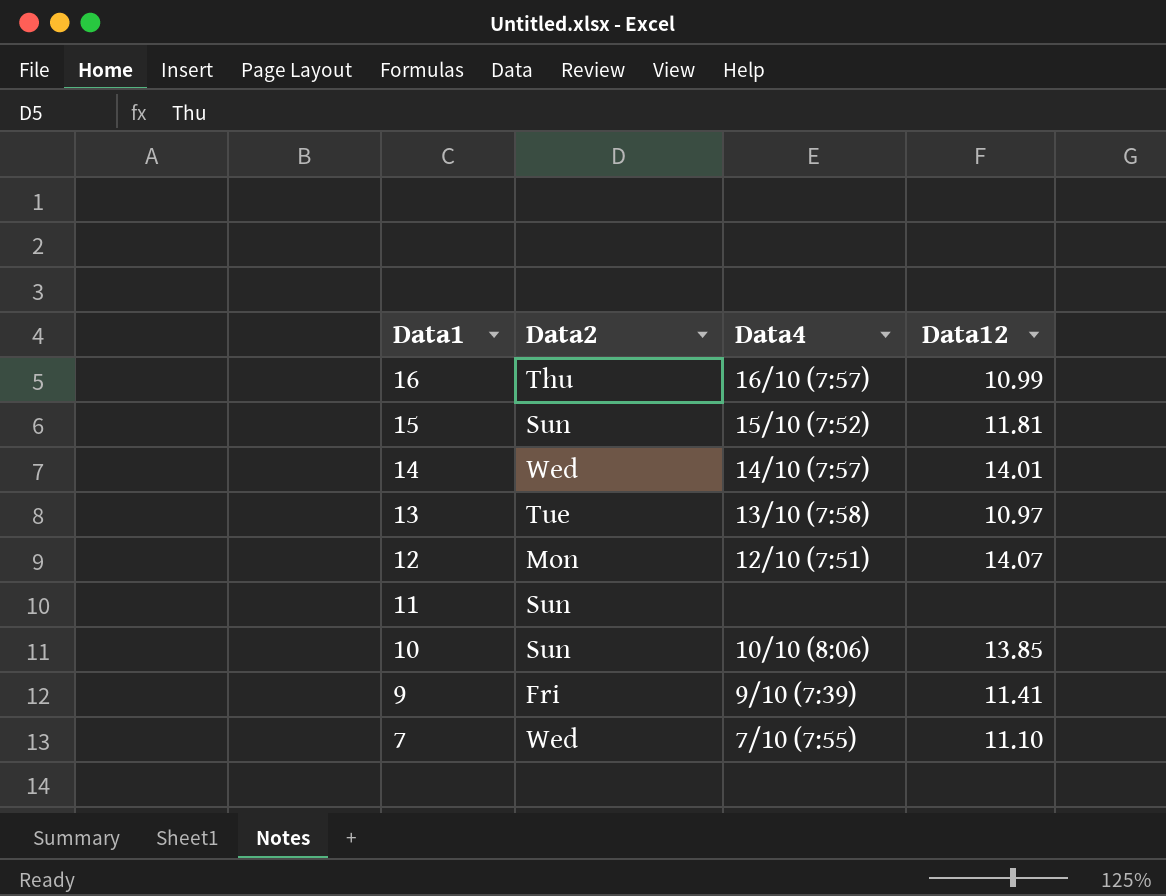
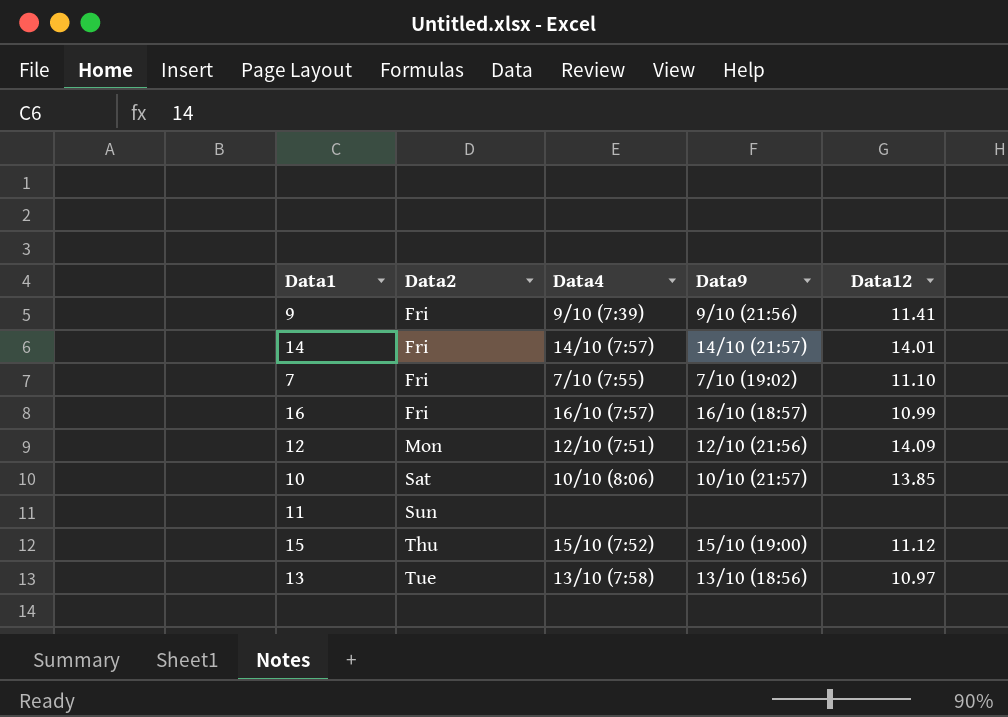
row order: Data1 descending -> Data2 ascending
column Data9 | position: none -> 4
14 | Data2: Wed -> Fri
7 | Data2: Wed -> Fri
16 | Data2: Thu -> Fri
12 | Data12: 14.07 -> 14.09
10 | Data2: Sun -> Sat
15 | Data2: Sun -> Thu
15 | Data12: 11.81 -> 11.12

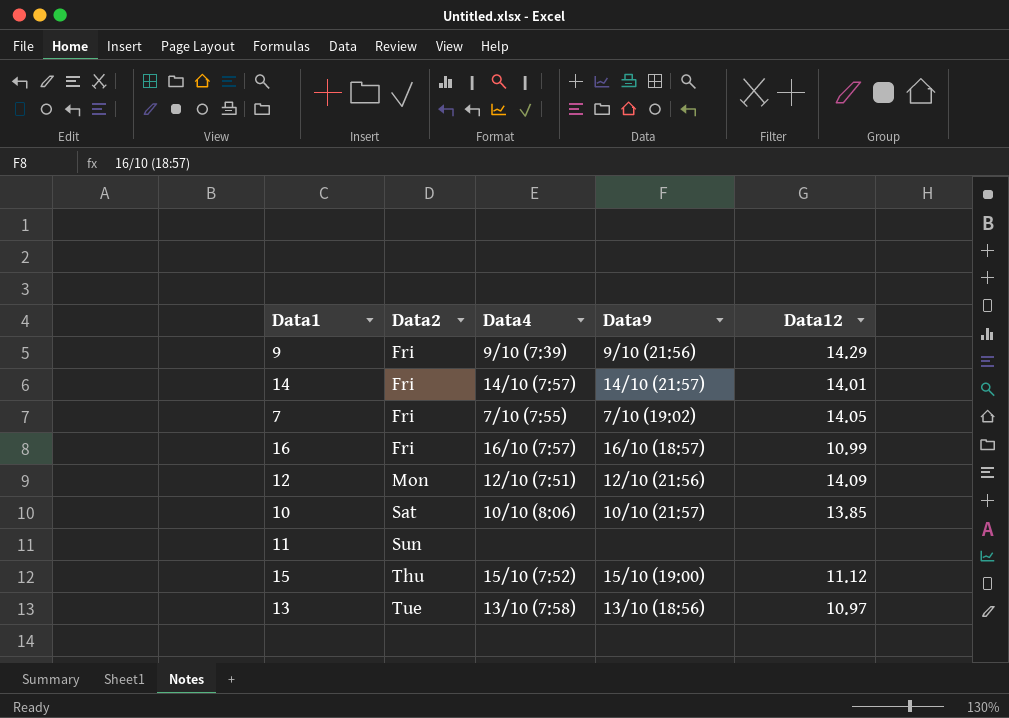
9 | Data12: 11.41 -> 14.29
7 | Data12: 11.10 -> 14.05

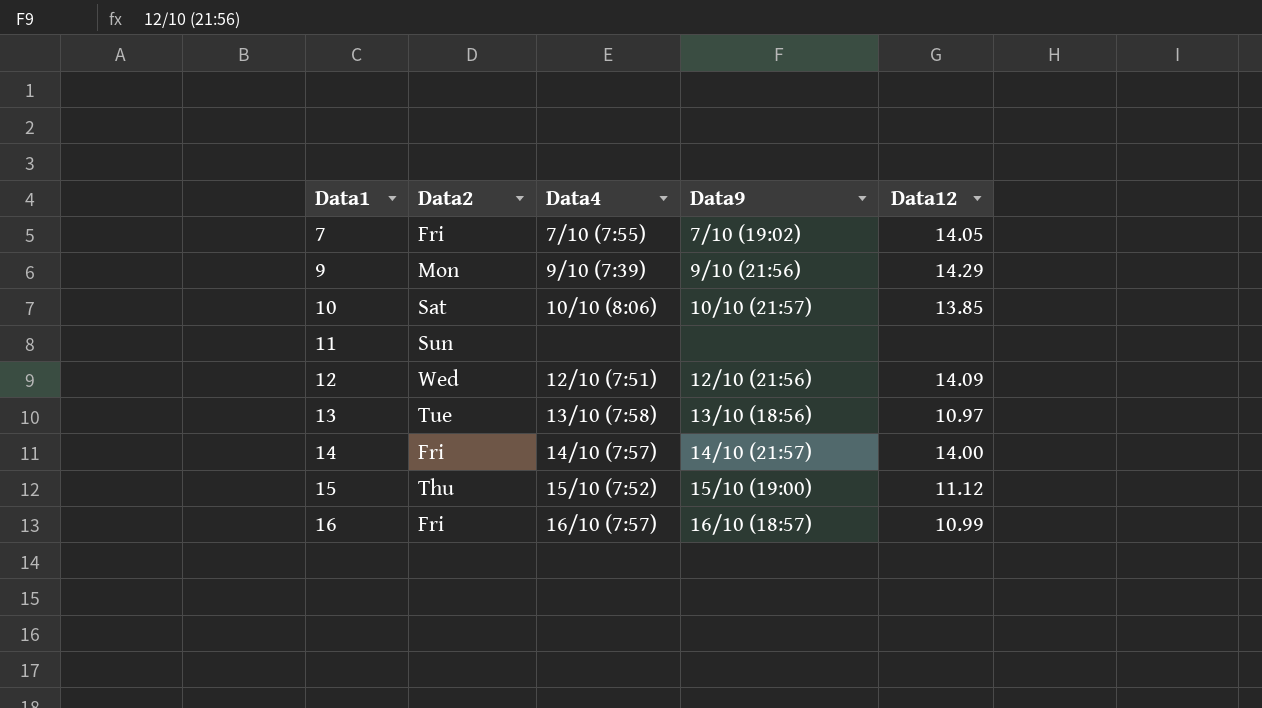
row order: Data2 ascending -> Data1 ascending
9 | Data2: Fri -> Mon
12 | Data2: Mon -> Wed
14 | Data12: 14.01 -> 14.00

